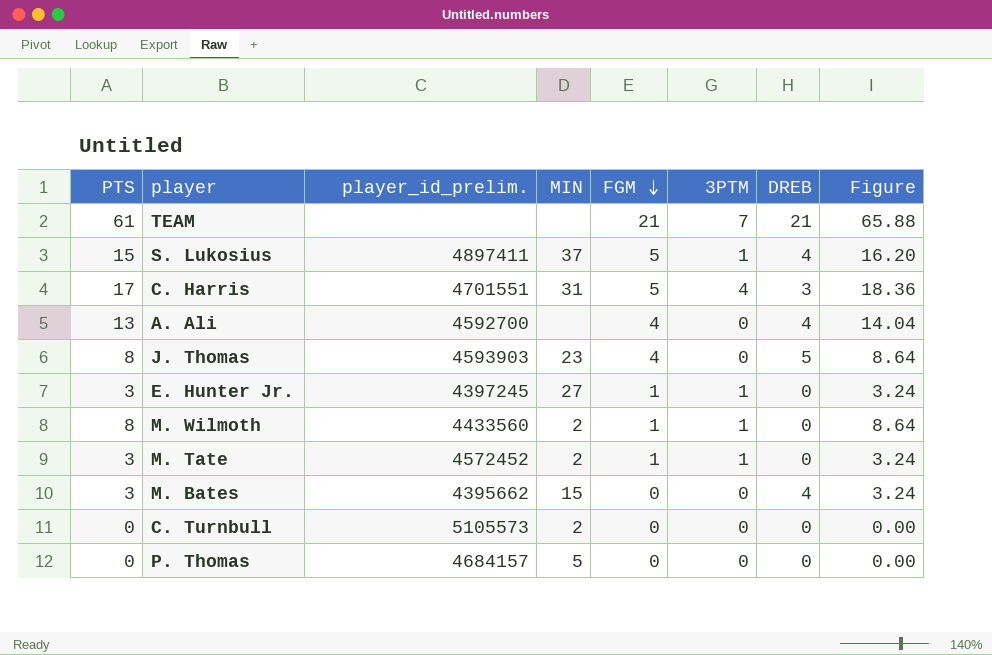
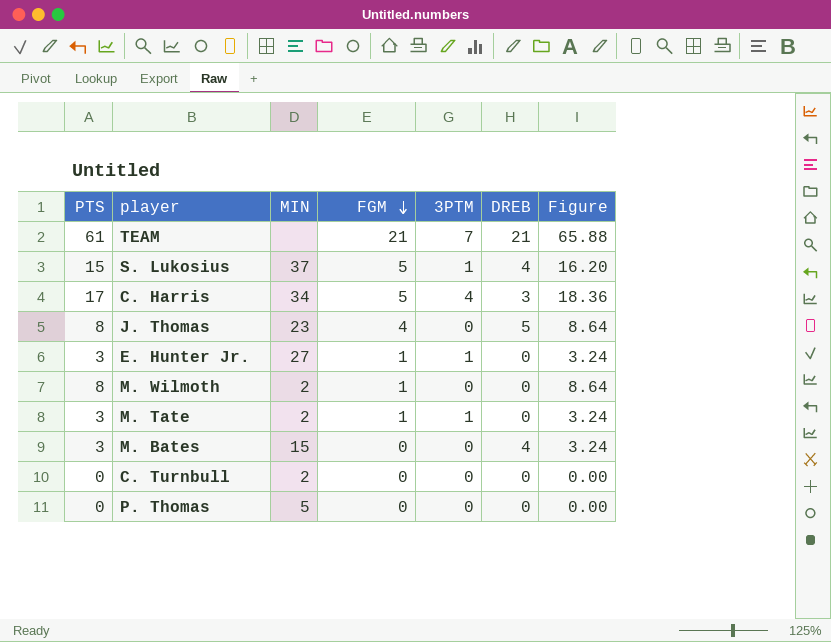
column player_id_prelim. | position: 3 -> none
row A. Ali: 13 | 4592700 | none | 4 | 0 | 4 | 14.04 -> none
C. Harris | MIN: 31 -> 34
M. Wilmoth | 3PTM: 1 -> 0

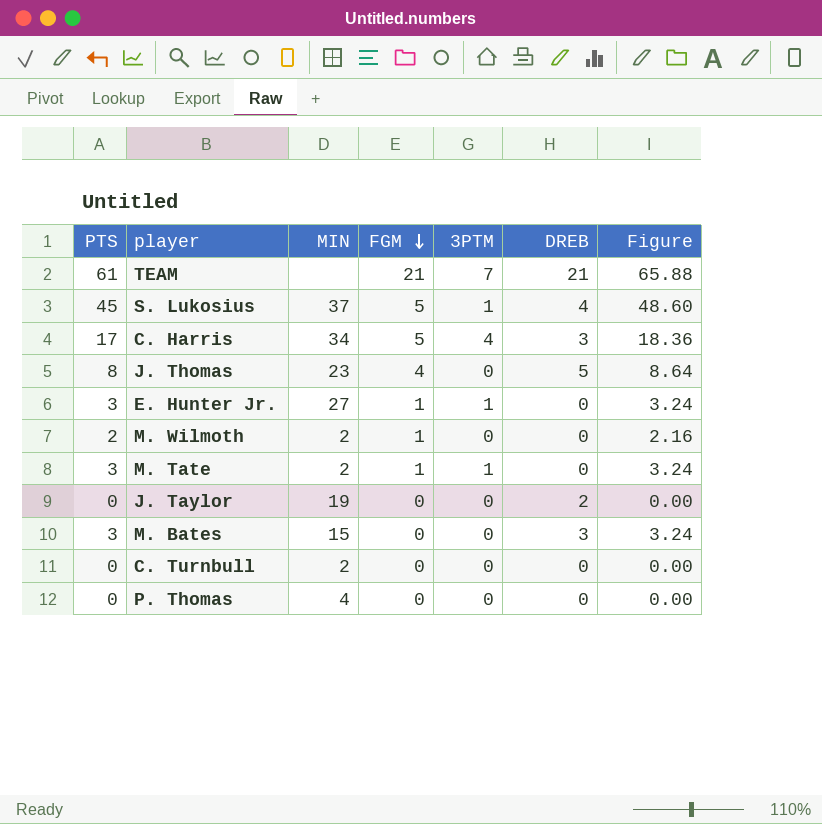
S. Lukosius | PTS: 15 -> 45
S. Lukosius | Figure: 16.20 -> 48.60
M. Wilmoth | PTS: 8 -> 2
M. Wilmoth | Figure: 8.64 -> 2.16
row J. Taylor: none -> 0 | 19 | 0 | 0 | 2 | 0.00
M. Bates | DREB: 4 -> 3
P. Thomas | MIN: 5 -> 4

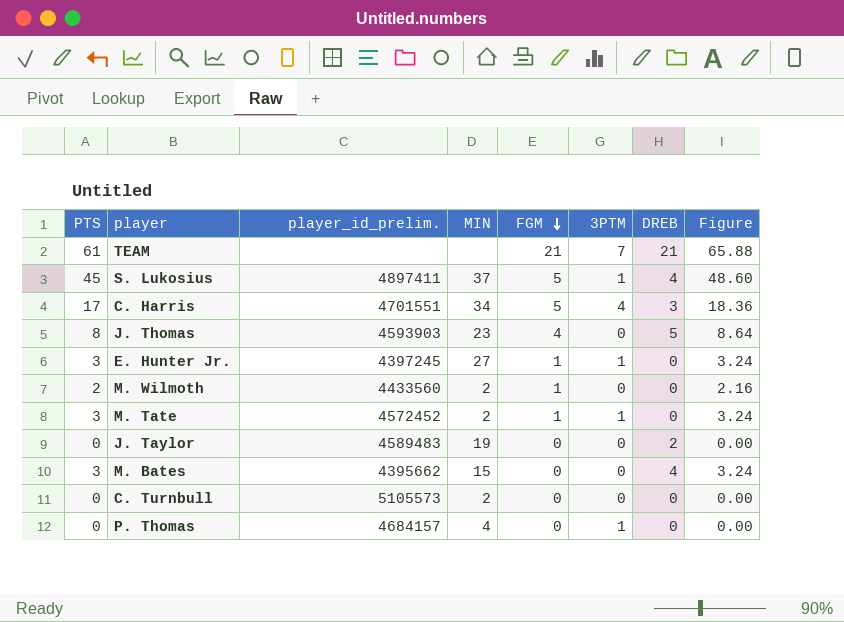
column player_id_prelim. | position: none -> 3
M. Bates | DREB: 3 -> 4
P. Thomas | 3PTM: 0 -> 1

